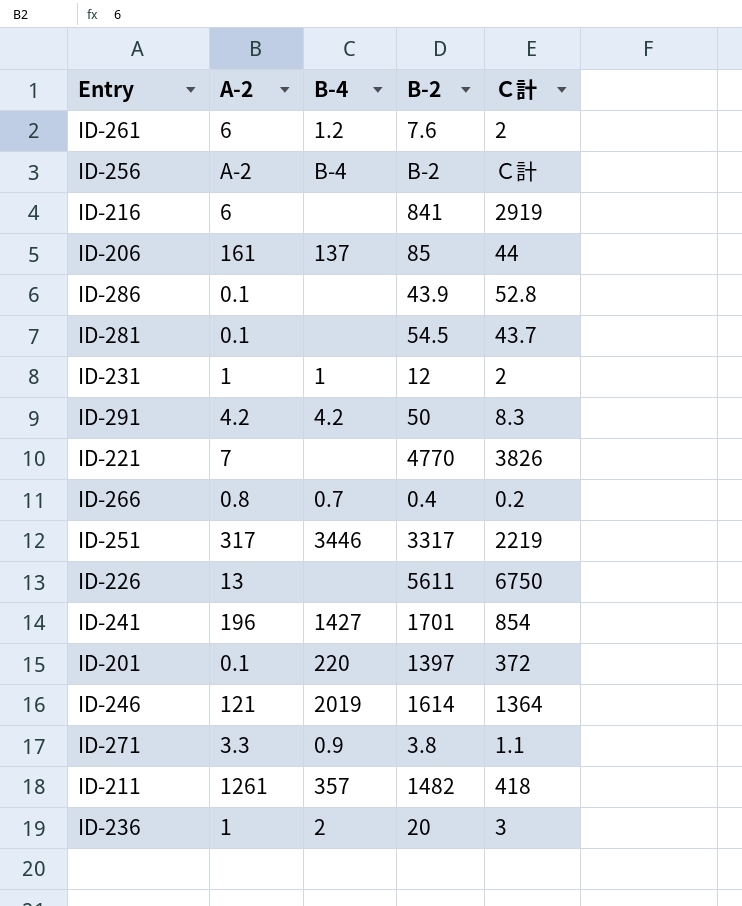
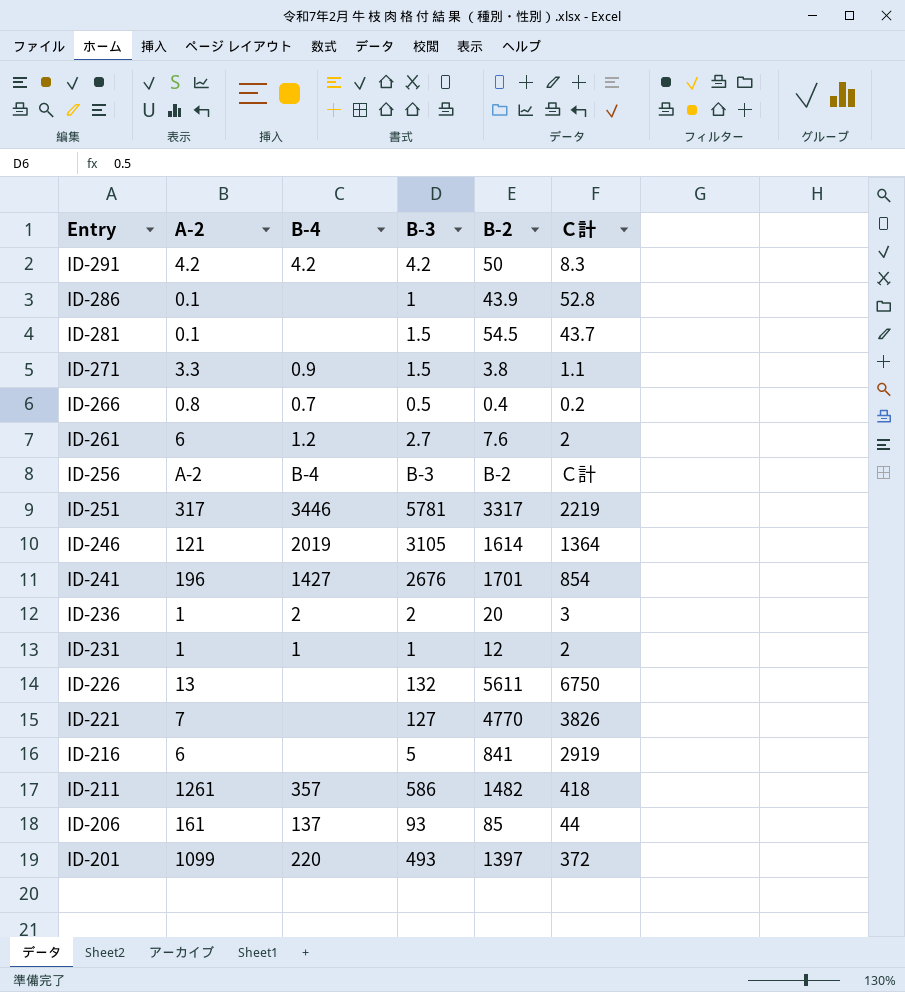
row order: none -> Entry descending
column B-3 | position: none -> 4
ID-201 | A-2: 0.1 -> 1099

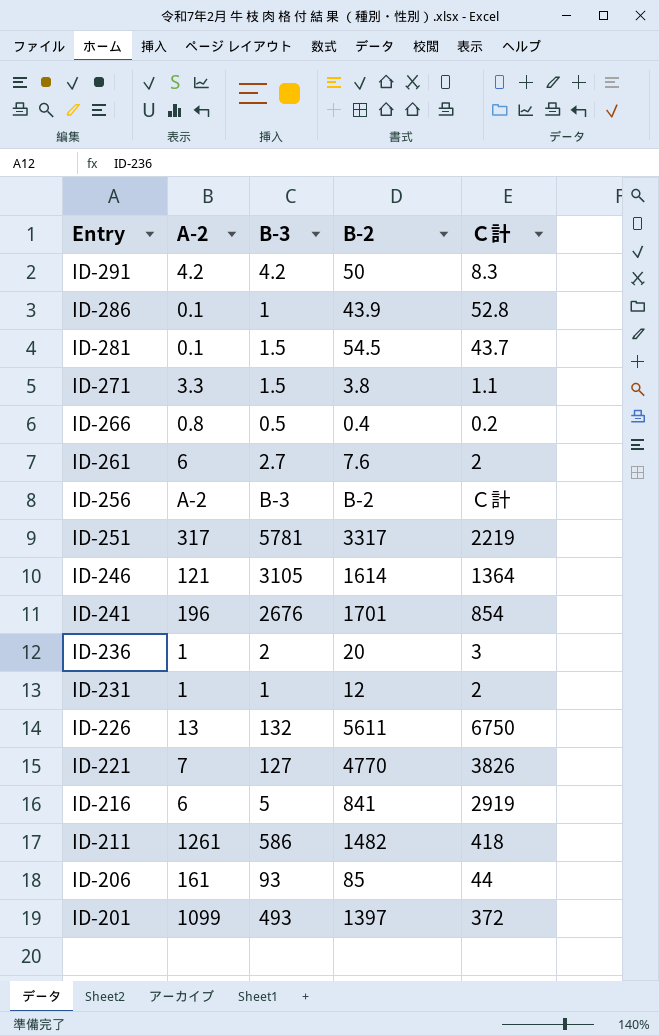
column B-4 | position: 3 -> none

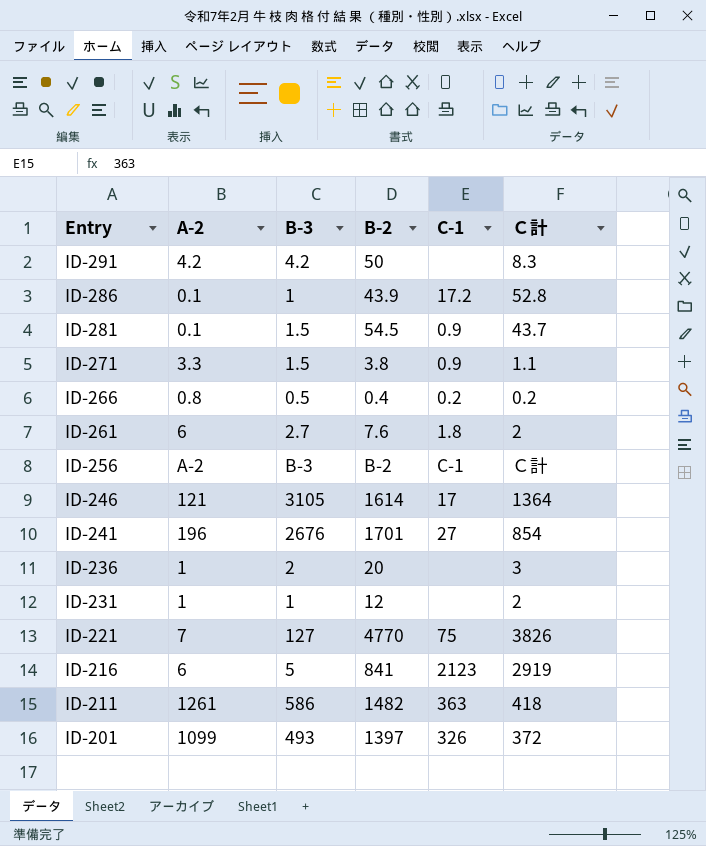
column C-1 | position: none -> 5
row ID-251: 317 | 5781 | 3317 | 2219 -> none
row ID-226: 13 | 132 | 5611 | 6750 -> none
row ID-206: 161 | 93 | 85 | 44 -> none

